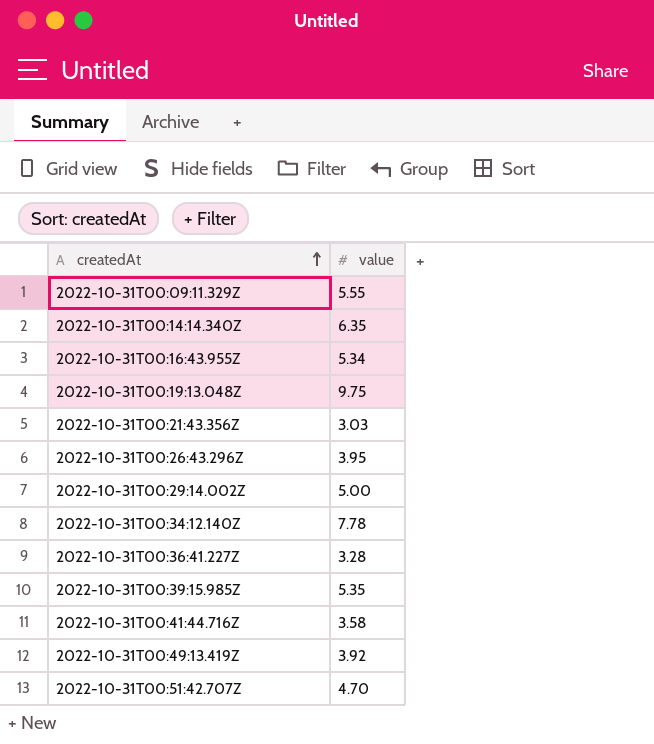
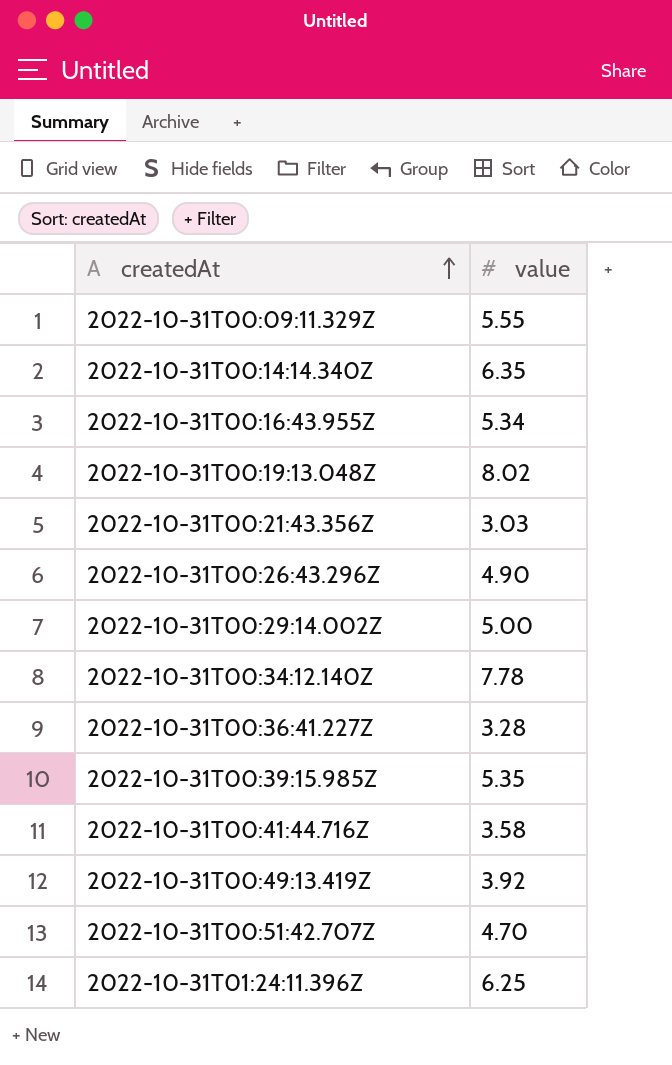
2022-10-31T00:19:13.048Z | value: 9.75 -> 8.02
2022-10-31T00:26:43.296Z | value: 3.95 -> 4.90
row 2022-10-31T01:24:11.396Z: none -> 6.25

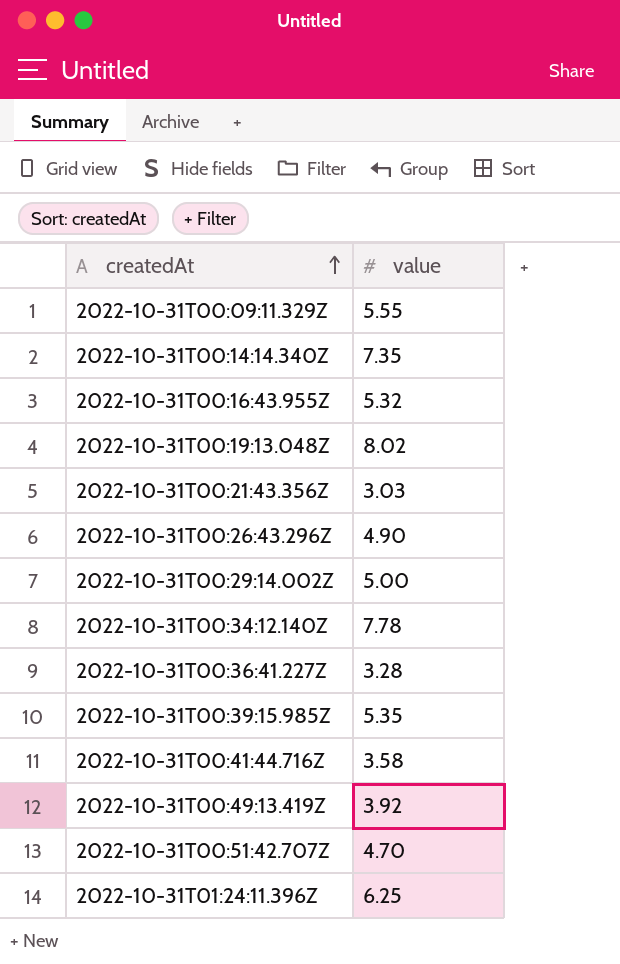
2022-10-31T00:14:14.340Z | value: 6.35 -> 7.35
2022-10-31T00:16:43.955Z | value: 5.34 -> 5.32

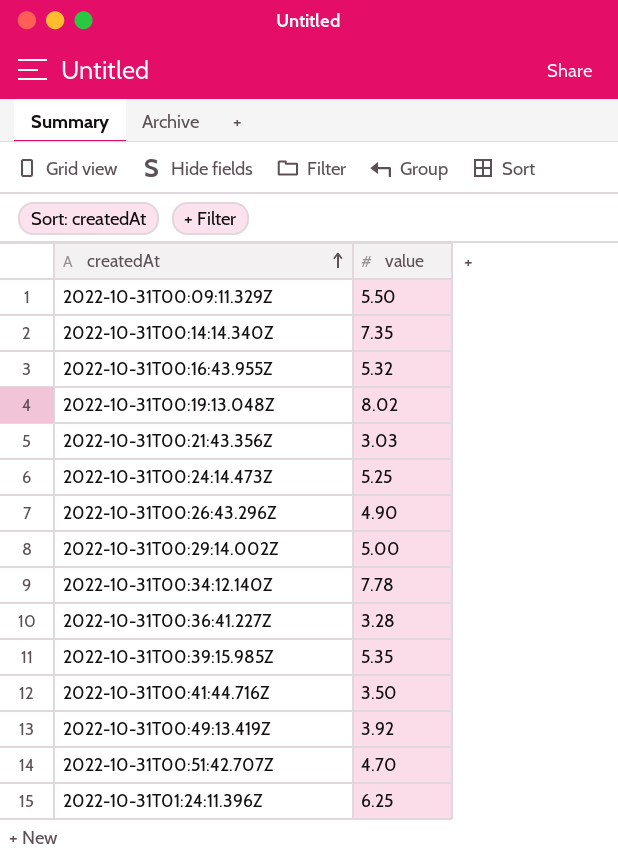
2022-10-31T00:09:11.329Z | value: 5.55 -> 5.50
row 2022-10-31T00:24:14.473Z: none -> 5.25
2022-10-31T00:41:44.716Z | value: 3.58 -> 3.50

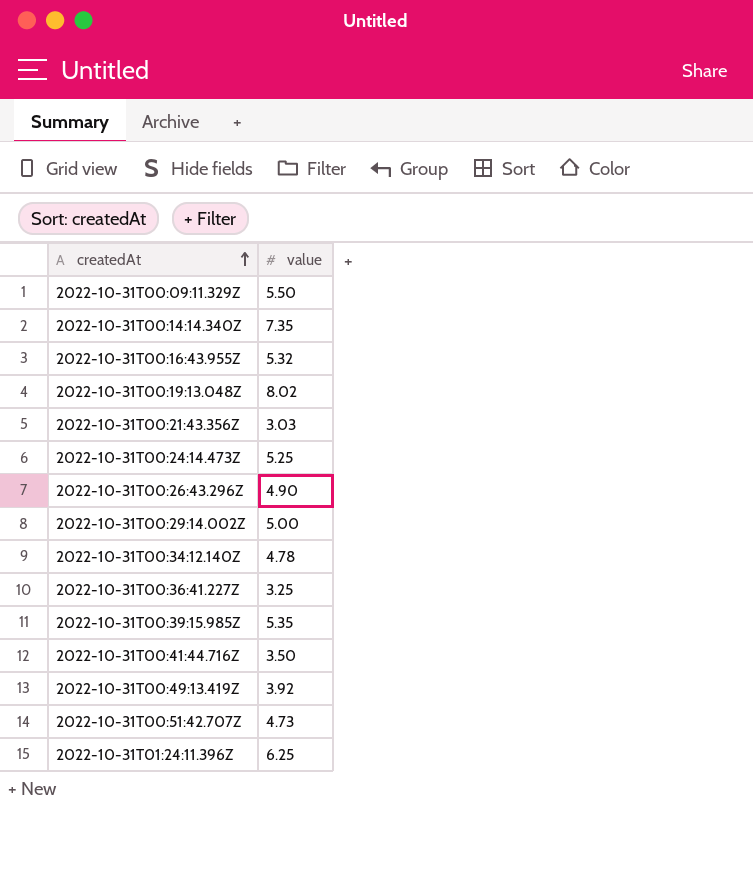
2022-10-31T00:34:12.140Z | value: 7.78 -> 4.78
2022-10-31T00:36:41.227Z | value: 3.28 -> 3.25
2022-10-31T00:51:42.707Z | value: 4.70 -> 4.73

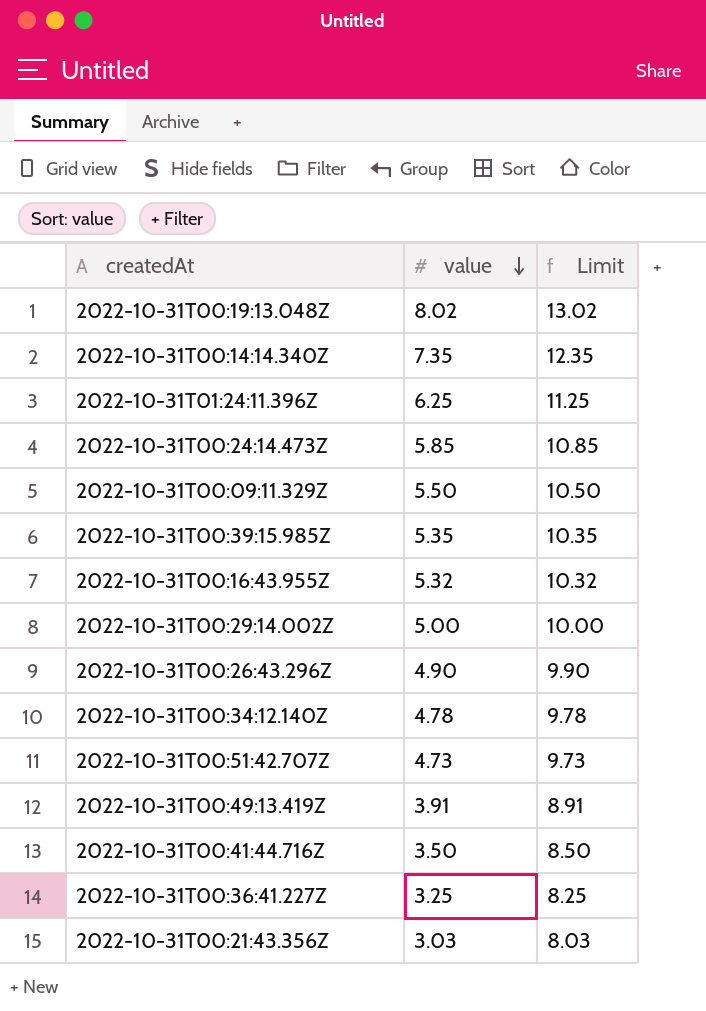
row order: createdAt ascending -> value descending
column Limit | formula: none -> [value] + 5
2022-10-31T00:24:14.473Z | value: 5.25 -> 5.85
2022-10-31T00:49:13.419Z | value: 3.92 -> 3.91

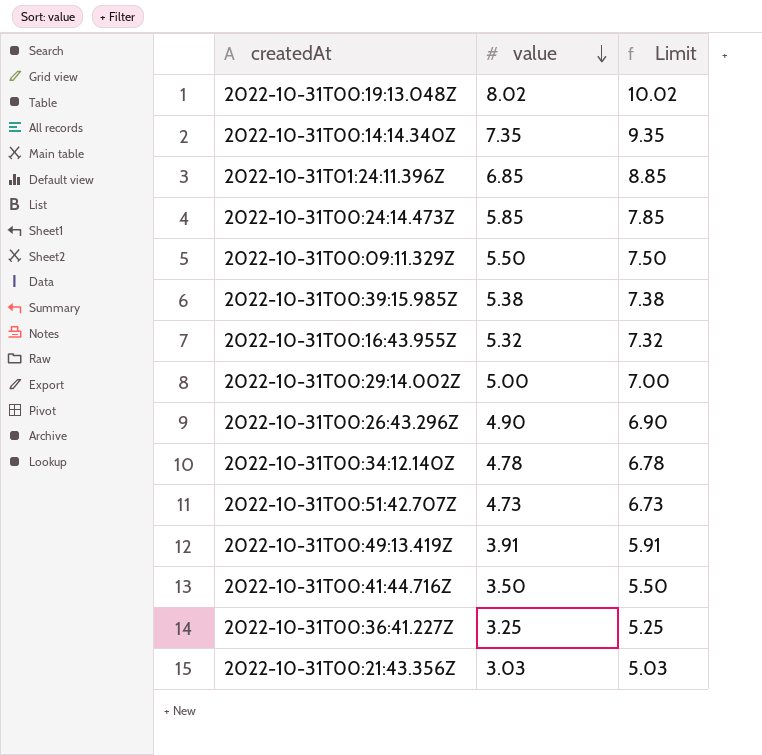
column Limit | formula: [value] + 5 -> [value] + 2
2022-10-31T01:24:11.396Z | value: 6.25 -> 6.85
2022-10-31T00:39:15.985Z | value: 5.35 -> 5.38

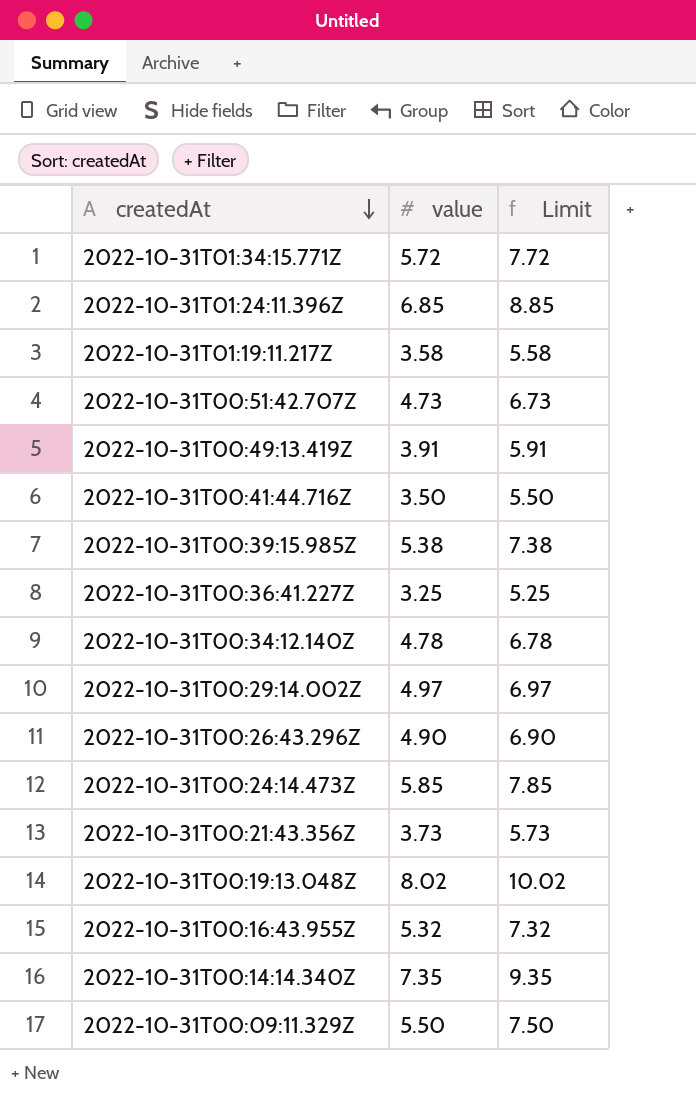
row order: value descending -> createdAt descending
row 2022-10-31T01:34:15.771Z: none -> 5.72 | 7.72
row 2022-10-31T01:19:11.217Z: none -> 3.58 | 5.58
2022-10-31T00:29:14.002Z | value: 5.00 -> 4.97
2022-10-31T00:29:14.002Z | Limit: 7.00 -> 6.97
2022-10-31T00:21:43.356Z | value: 3.03 -> 3.73
2022-10-31T00:21:43.356Z | Limit: 5.03 -> 5.73

